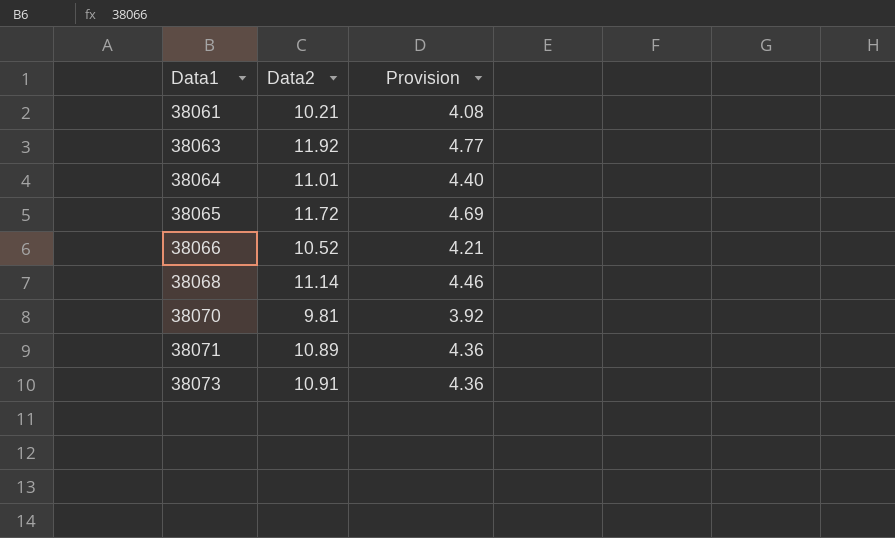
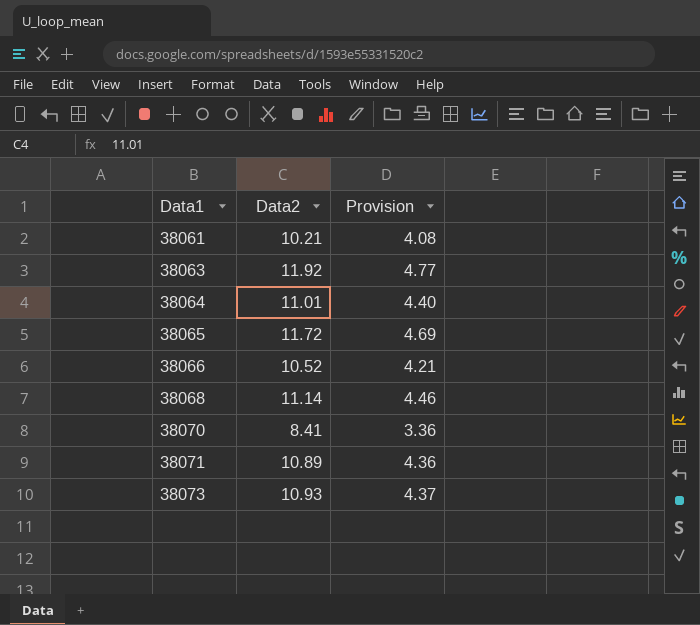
38070 | Data2: 9.81 -> 8.41
38070 | Provision: 3.92 -> 3.36
38073 | Data2: 10.91 -> 10.93
38073 | Provision: 4.36 -> 4.37

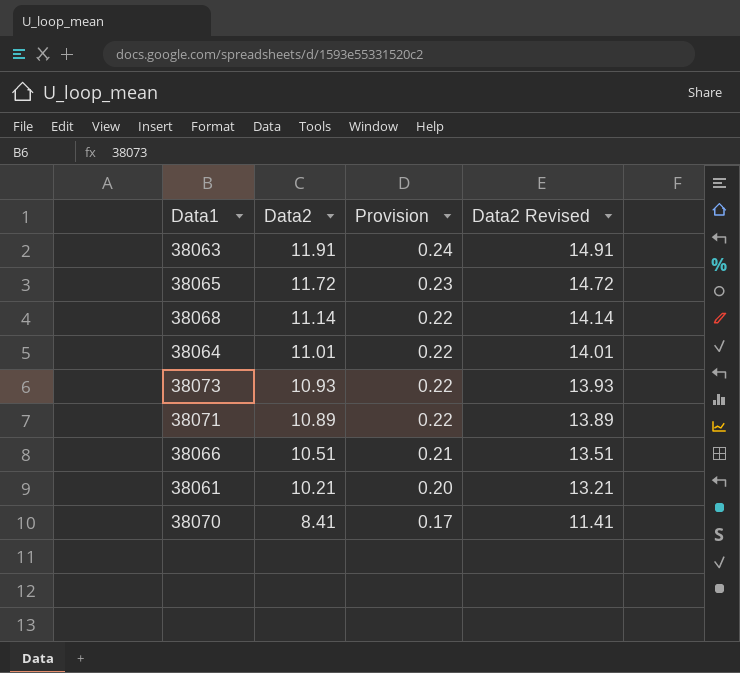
row order: Data1 ascending -> Data2 descending
column Provision | formula: [Data2] * 0.4 -> [Data2] * 0.02
column Data2 Revised | formula: none -> [Data2] + 3
38063 | Data2: 11.92 -> 11.91
38066 | Data2: 10.52 -> 10.51

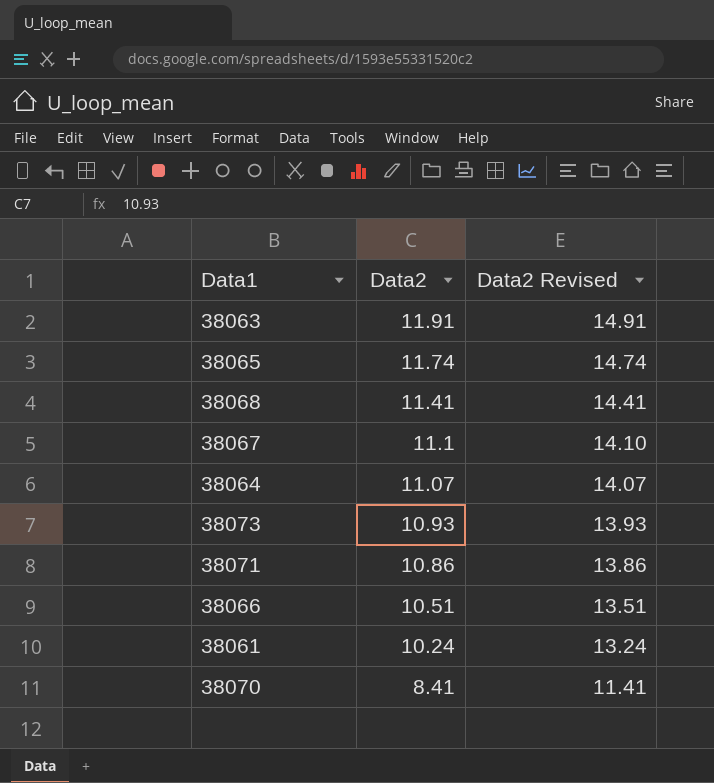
column Provision | formula: [Data2] * 0.02 -> none
38065 | Data2: 11.72 -> 11.74
38065 | Data2 Revised: 14.72 -> 14.74
38068 | Data2: 11.14 -> 11.41
38068 | Data2 Revised: 14.14 -> 14.41
row 38067: none -> 11.1 | 14.10
38064 | Data2: 11.01 -> 11.07
38064 | Data2 Revised: 14.01 -> 14.07
38071 | Data2: 10.89 -> 10.86
38071 | Data2 Revised: 13.89 -> 13.86
38061 | Data2: 10.21 -> 10.24
38061 | Data2 Revised: 13.21 -> 13.24

